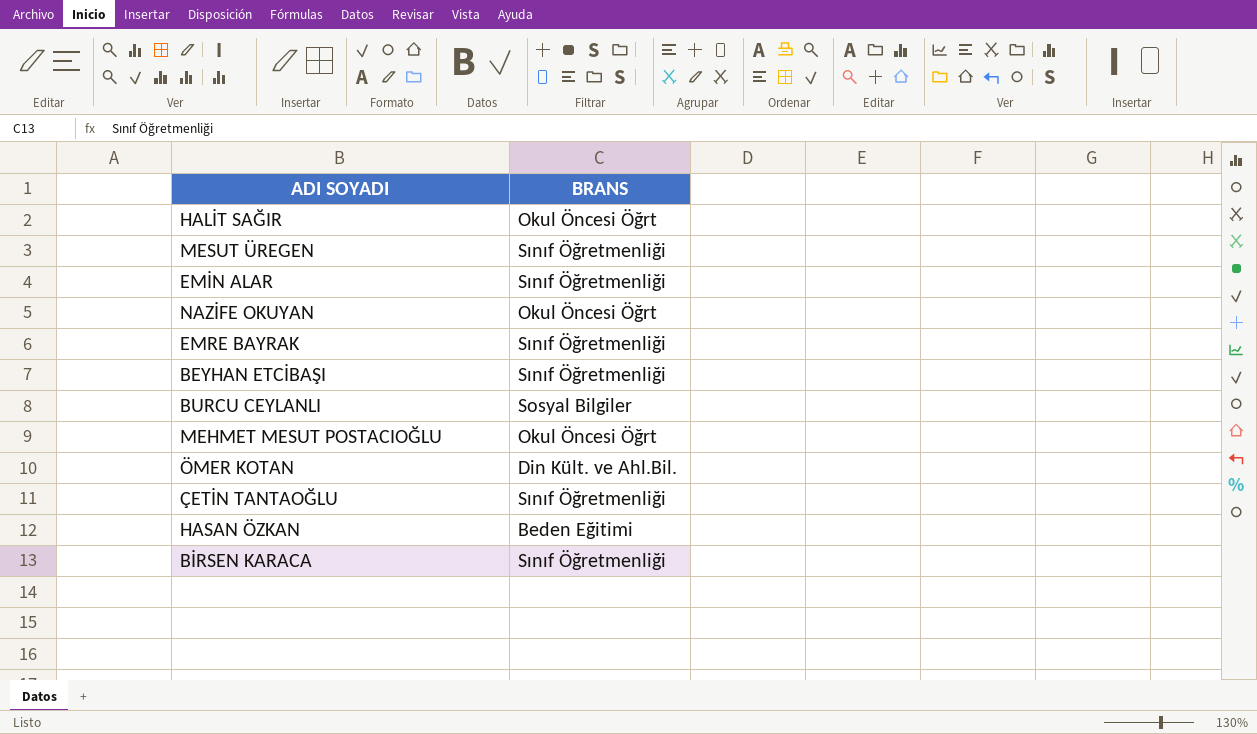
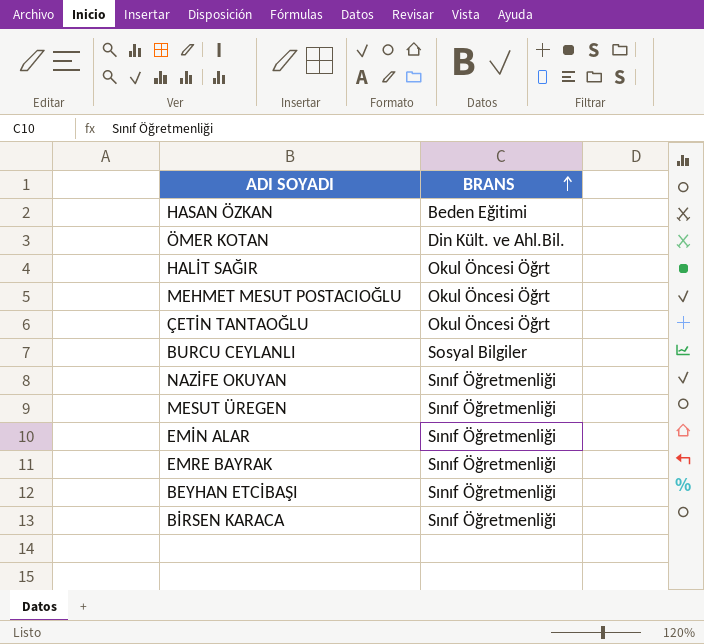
row order: none -> BRANS ascending
ÇETİN TANTAOĞLU | BRANS: Sınıf Öğretmenliği -> Okul Öncesi Öğrt
NAZİFE OKUYAN | BRANS: Okul Öncesi Öğrt -> Sınıf Öğretmenliği

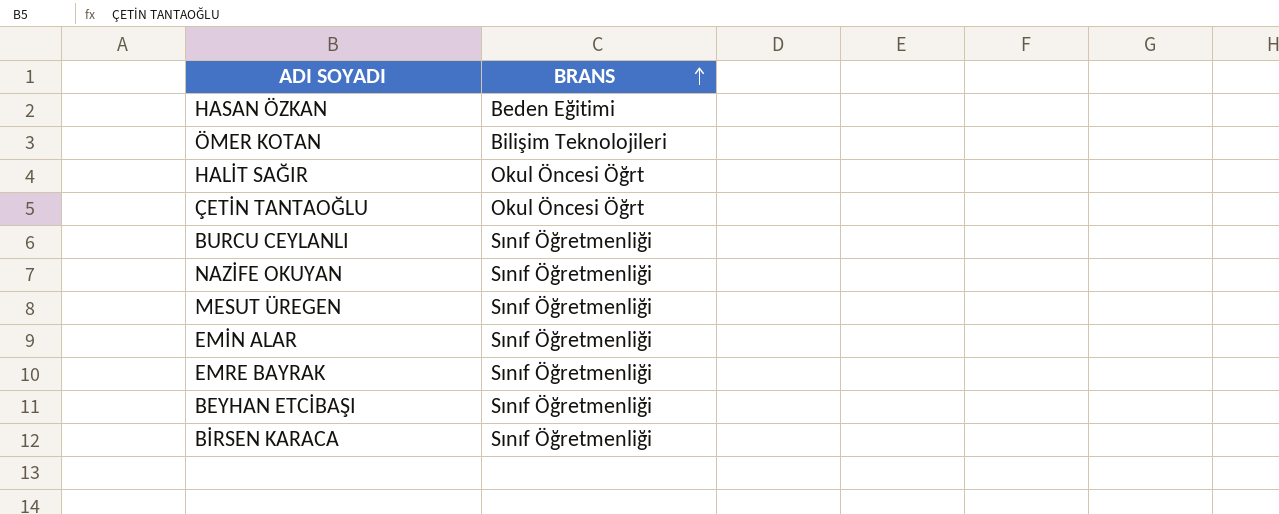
row MEHMET MESUT POSTACIOĞLU: Okul Öncesi Öğrt -> none
ÖMER KOTAN | BRANS: Din Kült. ve Ahl.Bil. -> Bilişim Teknolojileri
BURCU CEYLANLI | BRANS: Sosyal Bilgiler -> Sınıf Öğretmenliği

